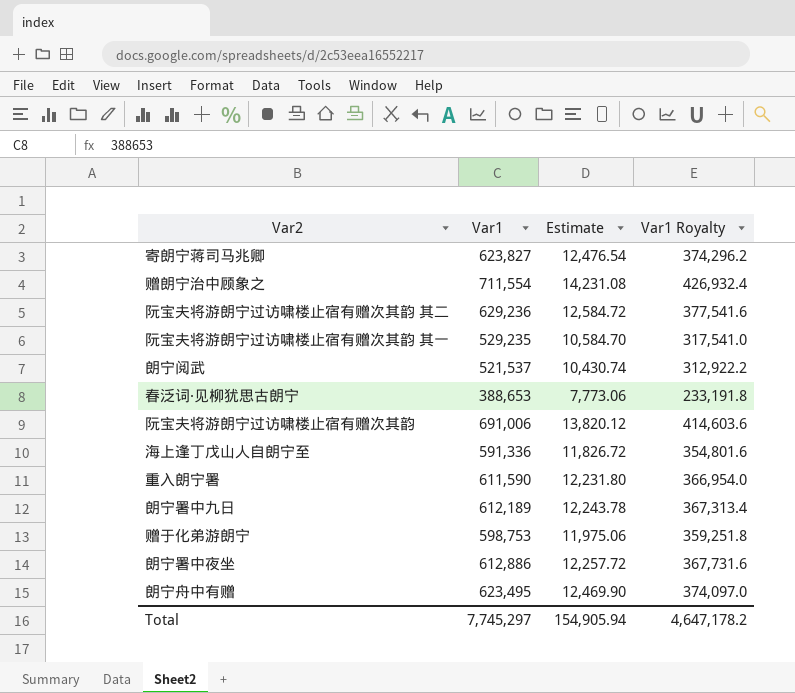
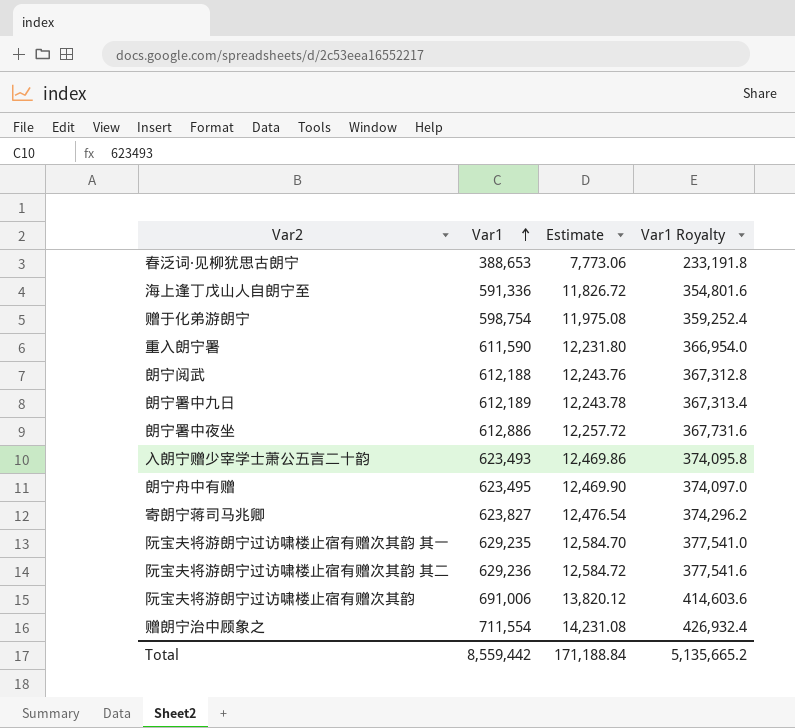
row order: none -> Var1 ascending
赠于化弟游朗宁 | Var1: 598,753 -> 598,754
赠于化弟游朗宁 | Estimate: 11,975.06 -> 11,975.08
赠于化弟游朗宁 | Var1 Royalty: 359,251.8 -> 359,252.4
朗宁阅武 | Var1: 521,537 -> 612,188
朗宁阅武 | Estimate: 10,430.74 -> 12,243.76
朗宁阅武 | Var1 Royalty: 312,922.2 -> 367,312.8
row 入朗宁赠少宰学士萧公五言二十韵: none -> 623,493 | 12,469.86 | 374,095.8
阮宝夫将游朗宁过访啸楼止宿有赠次其韵 其一 | Var1: 529,235 -> 629,235
阮宝夫将游朗宁过访啸楼止宿有赠次其韵 其一 | Estimate: 10,584.70 -> 12,584.70
阮宝夫将游朗宁过访啸楼止宿有赠次其韵 其一 | Var1 Royalty: 317,541.0 -> 377,541.0
Total | Var1: 7,745,297 -> 8,559,442
Total | Estimate: 154,905.94 -> 171,188.84
Total | Var1 Royalty: 4,647,178.2 -> 5,135,665.2

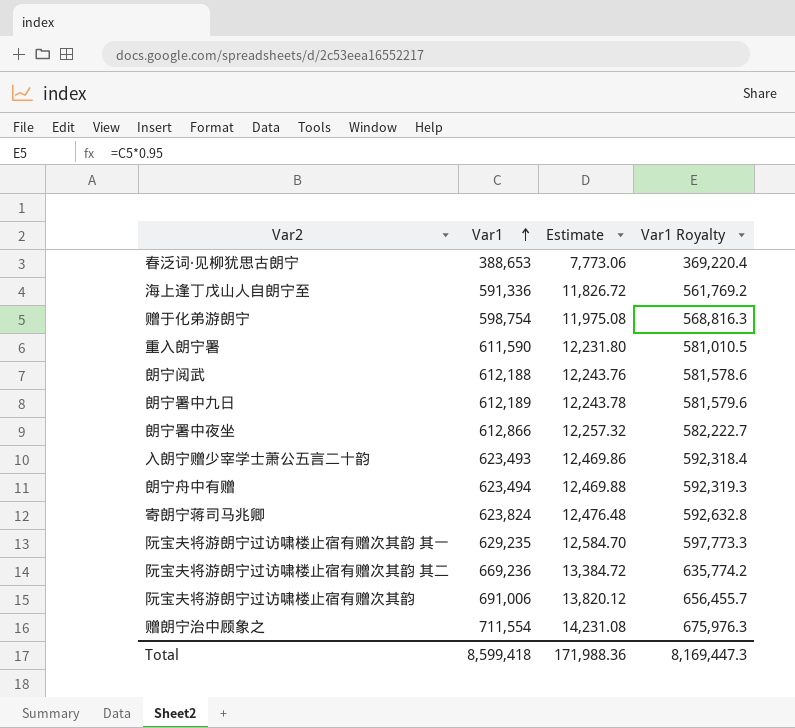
column Var1 Royalty | formula: [Var1] * 0.6 -> [Var1] * 0.95
朗宁署中夜坐 | Var1: 612,886 -> 612,866
朗宁署中夜坐 | Estimate: 12,257.72 -> 12,257.32
朗宁舟中有赠 | Var1: 623,495 -> 623,494
朗宁舟中有赠 | Estimate: 12,469.90 -> 12,469.88
寄朗宁蒋司马兆卿 | Var1: 623,827 -> 623,824
寄朗宁蒋司马兆卿 | Estimate: 12,476.54 -> 12,476.48
阮宝夫将游朗宁过访啸楼止宿有赠次其韵 其二 | Var1: 629,236 -> 669,236
阮宝夫将游朗宁过访啸楼止宿有赠次其韵 其二 | Estimate: 12,584.72 -> 13,384.72
Total | Var1: 8,559,442 -> 8,599,418
Total | Estimate: 171,188.84 -> 171,988.36
Total | Var1 Royalty: 5,135,665.2 -> 8,169,447.3

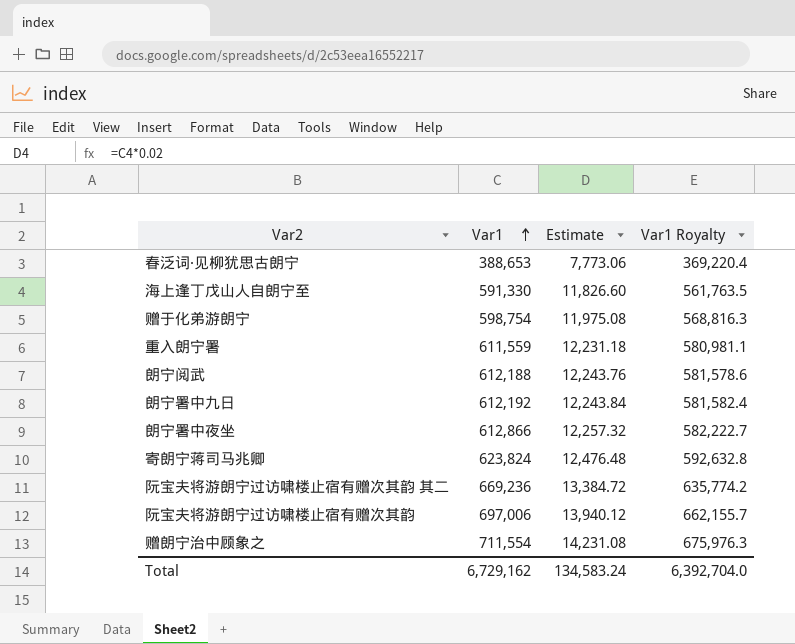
row 入朗宁赠少宰学士萧公五言二十韵: 623,493 | 12,469.86 | 592,318.4 -> none
row 朗宁舟中有赠: 623,494 | 12,469.88 | 592,319.3 -> none
row 阮宝夫将游朗宁过访啸楼止宿有赠次其韵 其一: 629,235 | 12,584.70 | 597,773.3 -> none
海上逢丁戊山人自朗宁至 | Var1: 591,336 -> 591,330
海上逢丁戊山人自朗宁至 | Estimate: 11,826.72 -> 11,826.60
海上逢丁戊山人自朗宁至 | Var1 Royalty: 561,769.2 -> 561,763.5
重入朗宁署 | Var1: 611,590 -> 611,559
重入朗宁署 | Estimate: 12,231.80 -> 12,231.18
重入朗宁署 | Var1 Royalty: 581,010.5 -> 580,981.1
朗宁署中九日 | Var1: 612,189 -> 612,192
朗宁署中九日 | Estimate: 12,243.78 -> 12,243.84
朗宁署中九日 | Var1 Royalty: 581,579.6 -> 581,582.4
阮宝夫将游朗宁过访啸楼止宿有赠次其韵 | Var1: 691,006 -> 697,006
阮宝夫将游朗宁过访啸楼止宿有赠次其韵 | Estimate: 13,820.12 -> 13,940.12
阮宝夫将游朗宁过访啸楼止宿有赠次其韵 | Var1 Royalty: 656,455.7 -> 662,155.7
Total | Var1: 8,599,418 -> 6,729,162
Total | Estimate: 171,988.36 -> 134,583.24
Total | Var1 Royalty: 8,169,447.3 -> 6,392,704.0

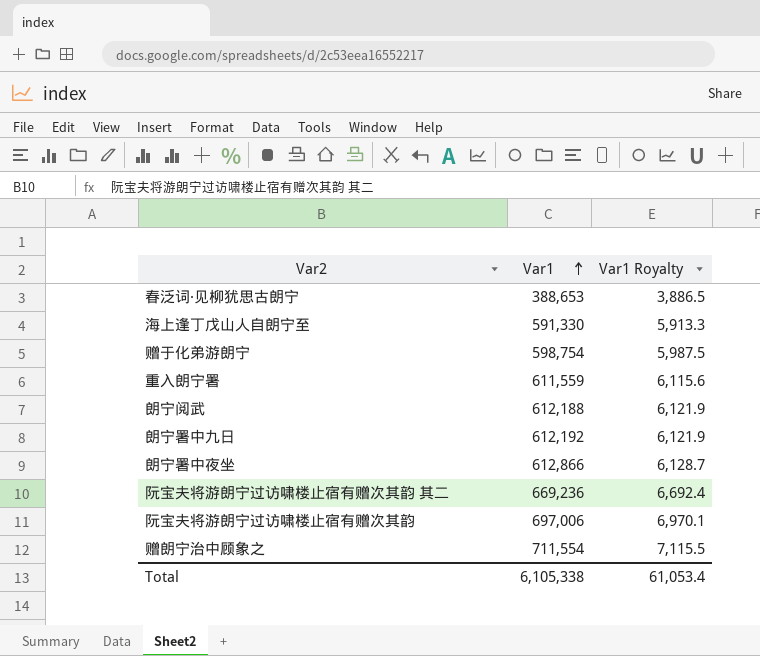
column Estimate | formula: [Var1] * 0.02 -> none
column Var1 Royalty | formula: [Var1] * 0.95 -> [Var1] * 0.01
row 寄朗宁蒋司马兆卿: 623,824 | 12,476.48 | 592,632.8 -> none
Total | Var1: 6,729,162 -> 6,105,338
Total | Var1 Royalty: 6,392,704.0 -> 61,053.4

